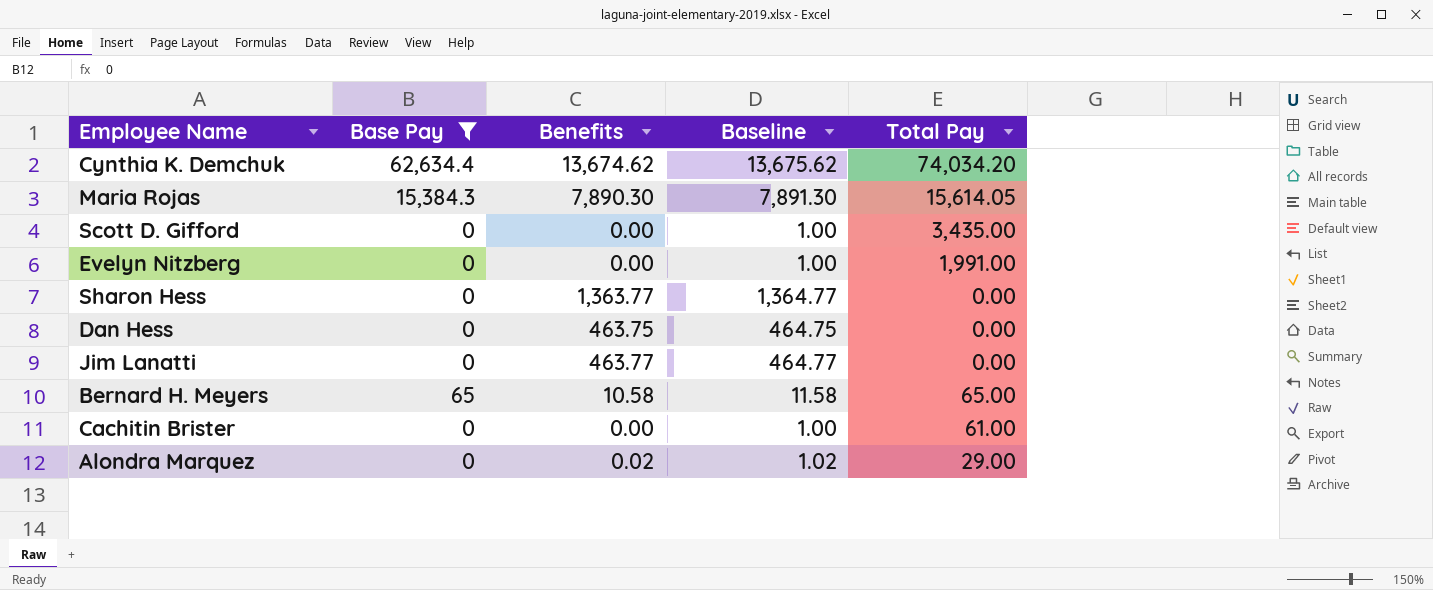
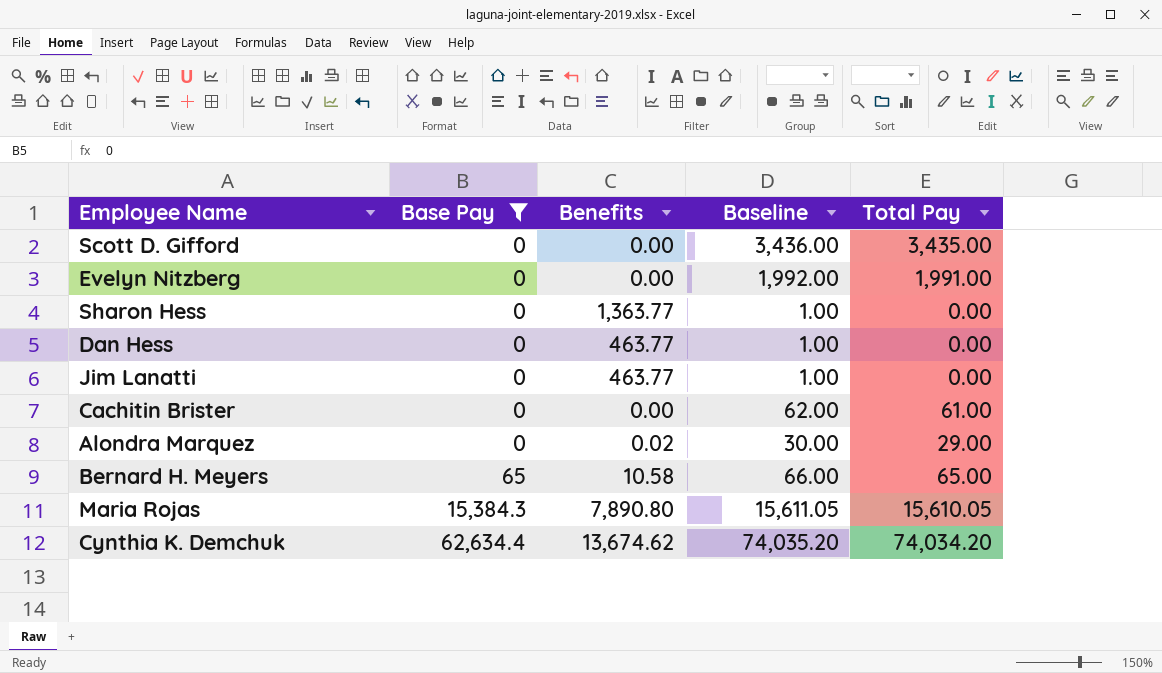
row order: none -> Base Pay ascending
column Baseline | formula: [Benefits] + 1 -> [Total Pay] + 1
Dan Hess | Benefits: 463.75 -> 463.77
Maria Rojas | Benefits: 7,890.30 -> 7,890.80
Maria Rojas | Total Pay: 15,614.05 -> 15,610.05

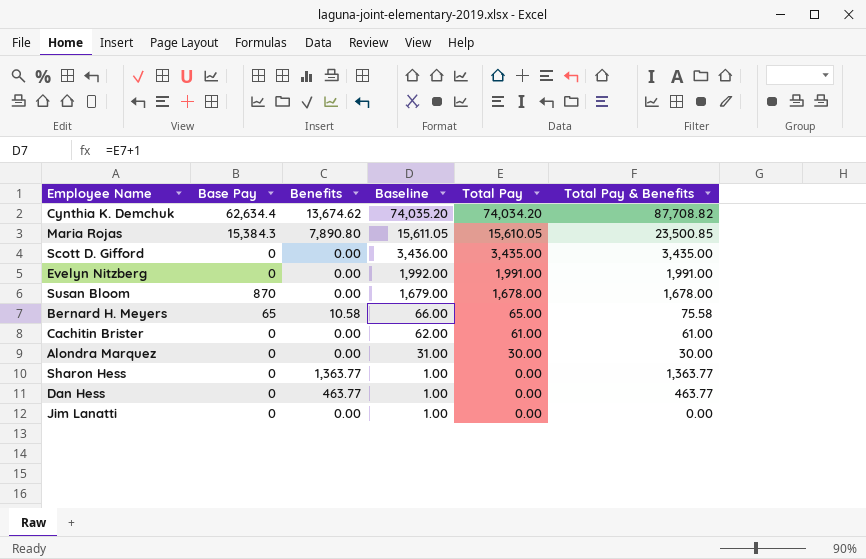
filter: Base Pay != 870 -> none
row order: Base Pay ascending -> Baseline descending
column Total Pay & Benefits | formula: none -> [Benefits] + [Total Pay]
Alondra Marquez | Benefits: 0.02 -> 0.00
Alondra Marquez | Baseline: 30.00 -> 31.00
Alondra Marquez | Total Pay: 29.00 -> 30.00
Jim Lanatti | Benefits: 463.77 -> 0.00

